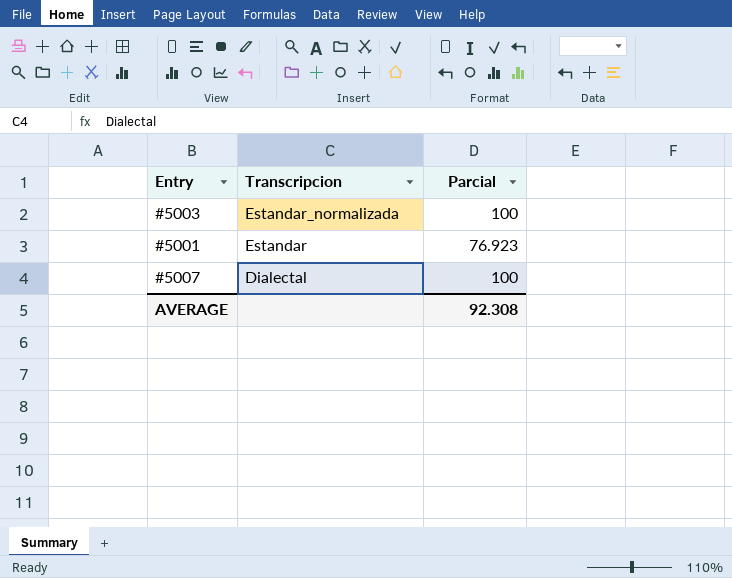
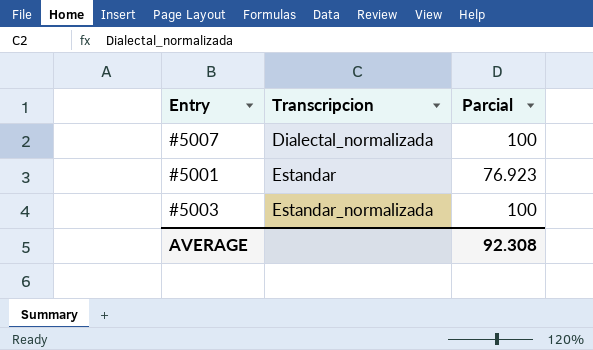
row order: Transcripcion descending -> Transcripcion ascending
#5007 | Transcripcion: Dialectal -> Dialectal_normalizada

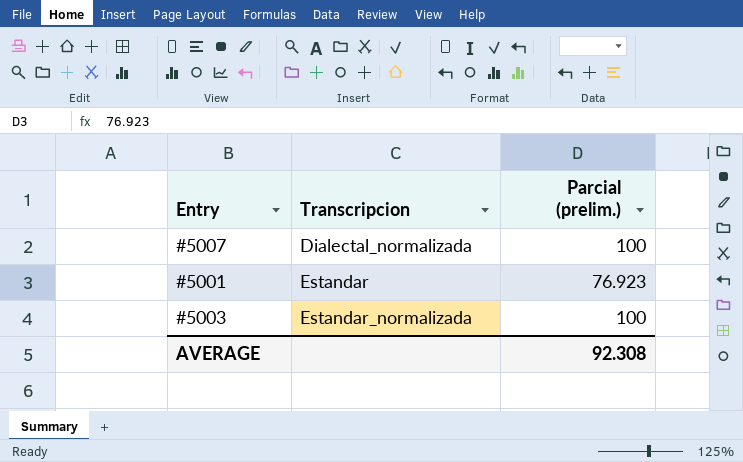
column name: Parcial -> Parcial (prelim.)

